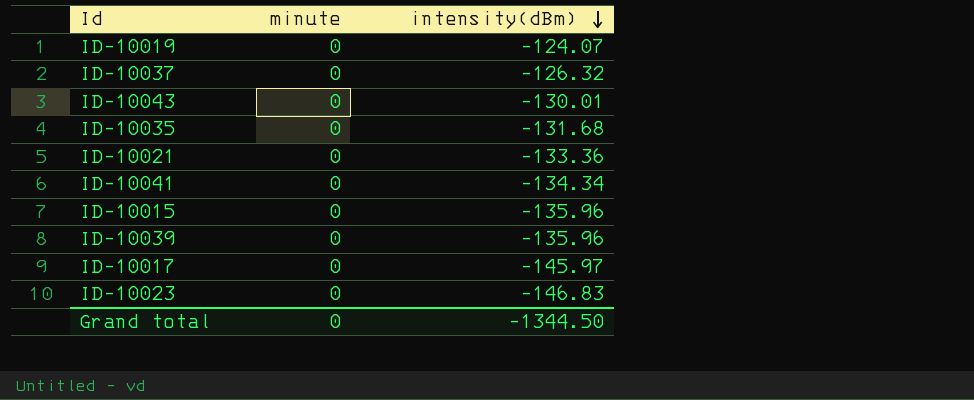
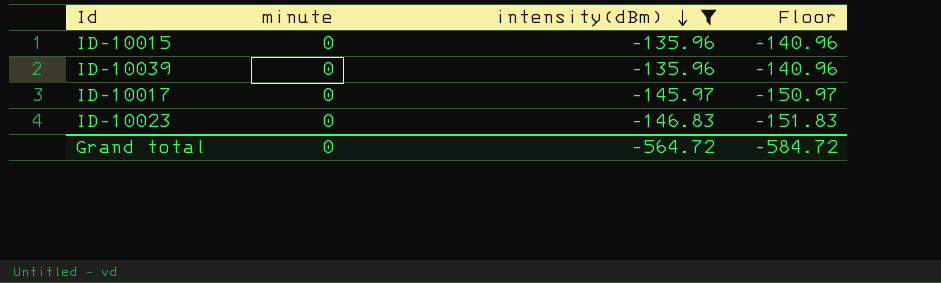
filter: none -> intensity(dBm) <= -135.96
column Floor | formula: none -> [intensity(dBm)] - 5
Grand total | intensity(dBm): -1344.50 -> -564.72

